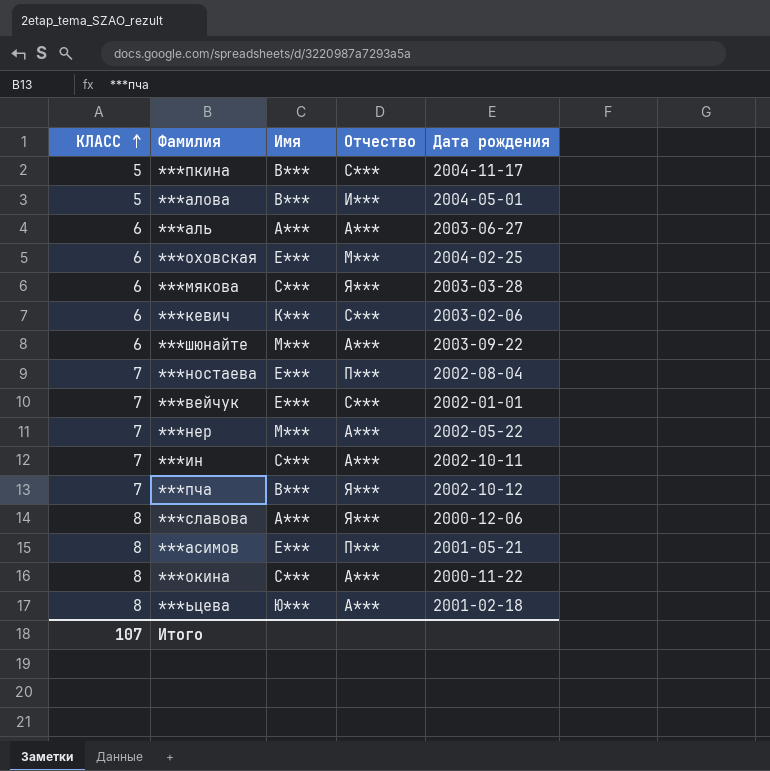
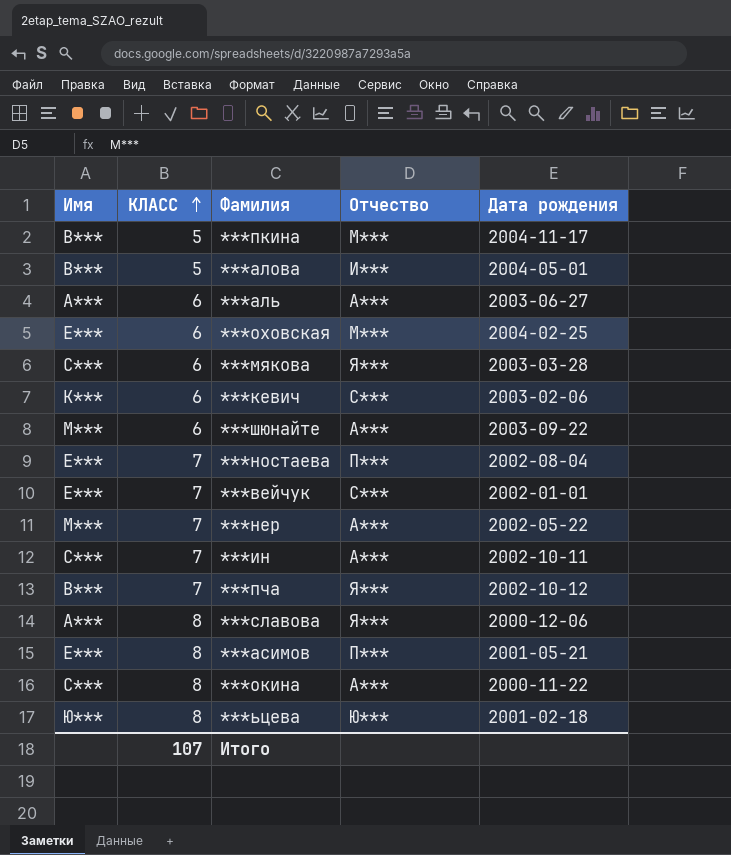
column Имя | position: 3 -> 1
***пкина | Отчество: С*** -> М***
***ьцева | Отчество: А*** -> Ю***

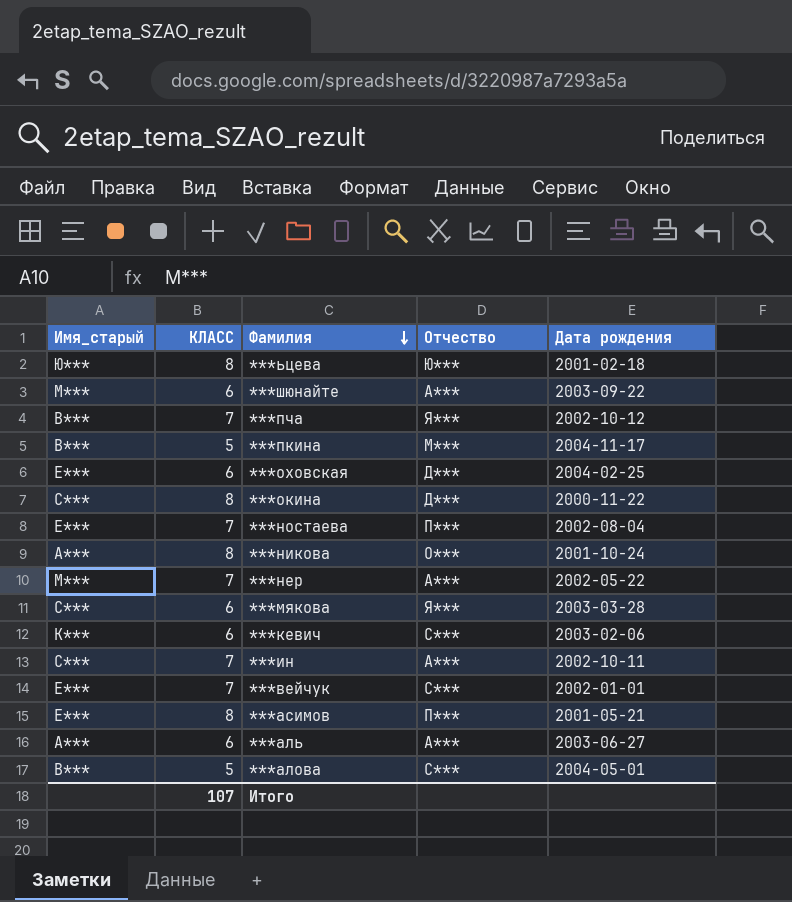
row order: КЛАСС ascending -> Фамилия descending
column name: Имя -> Имя_старый
row ***славова: А*** | 8 | Я*** | 2000-12-06 -> none
***оховская | Отчество: М*** -> Д***
***окина | Отчество: А*** -> Д***
row ***никова: none -> А*** | 8 | О*** | 2001-10-24
***алова | Отчество: И*** -> С***

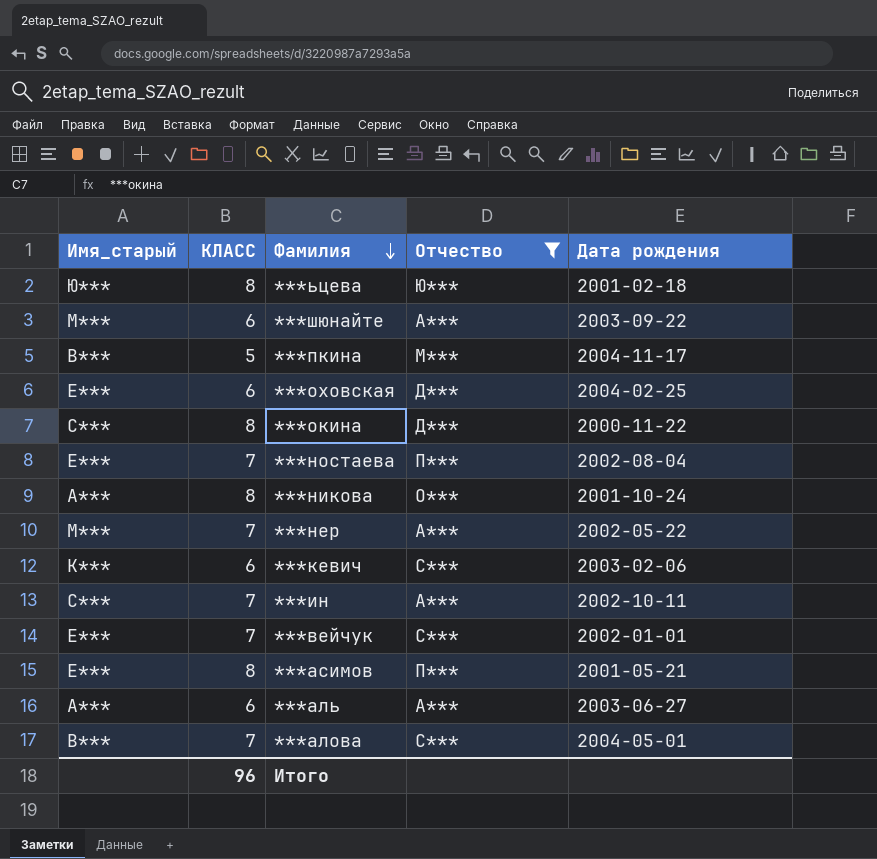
filter: none -> Отчество != Я***
***алова | КЛАСС: 5 -> 7
Итого | КЛАСС: 107 -> 96

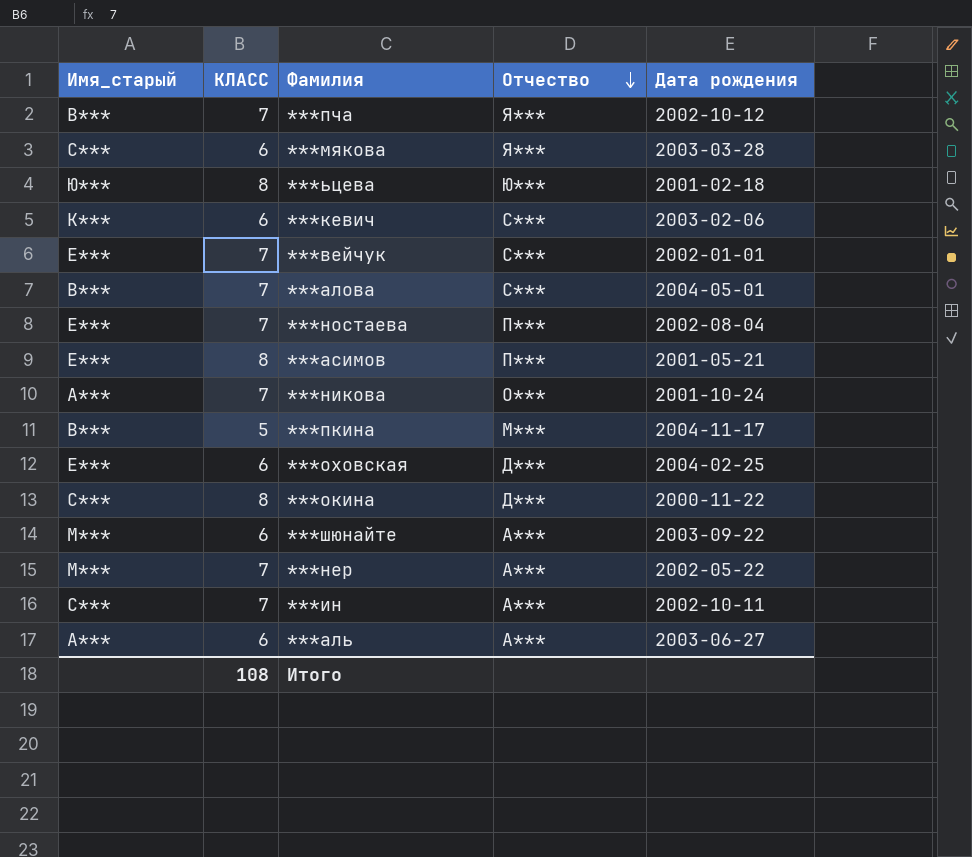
filter: Отчество != Я*** -> none
row order: Фамилия descending -> Отчество descending
***никова | КЛАСС: 8 -> 7
Итого | КЛАСС: 96 -> 108

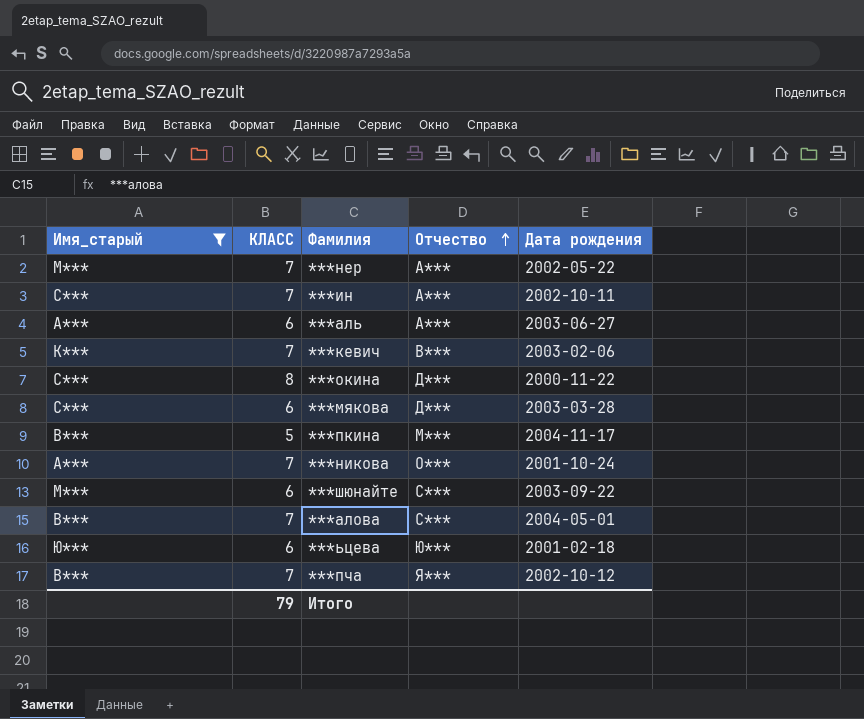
filter: none -> Имя_старый != Е***
row order: Отчество descending -> Отчество ascending
***кевич | КЛАСС: 6 -> 7
***кевич | Отчество: С*** -> В***
***мякова | Отчество: Я*** -> Д***
***шюнайте | Отчество: А*** -> С***
***ьцева | КЛАСС: 8 -> 6
Итого | КЛАСС: 108 -> 79

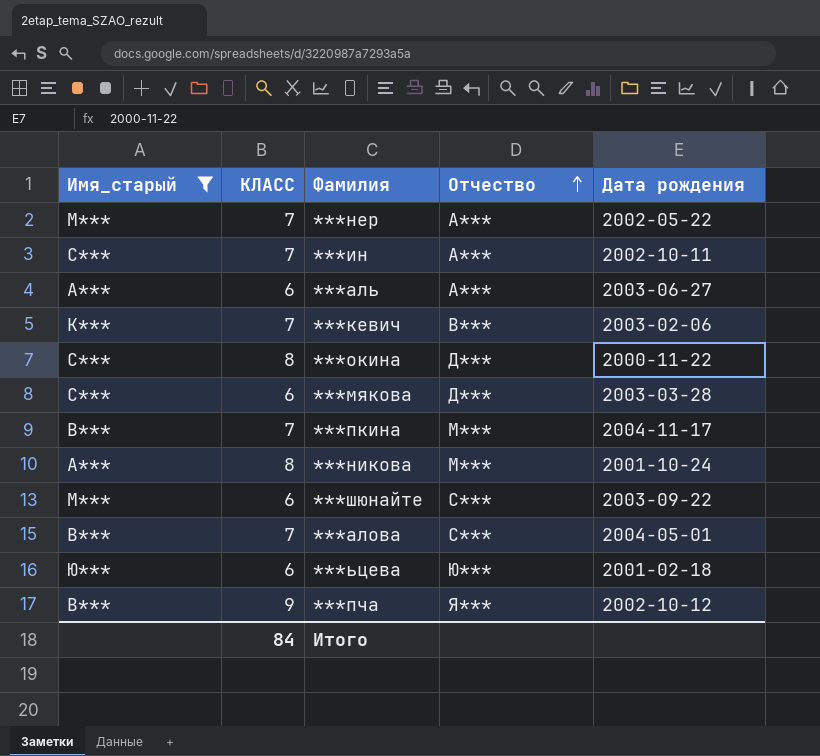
***пкина | КЛАСС: 5 -> 7
***никова | КЛАСС: 7 -> 8
***никова | Отчество: О*** -> М***
***пча | КЛАСС: 7 -> 9
Итого | КЛАСС: 79 -> 84

